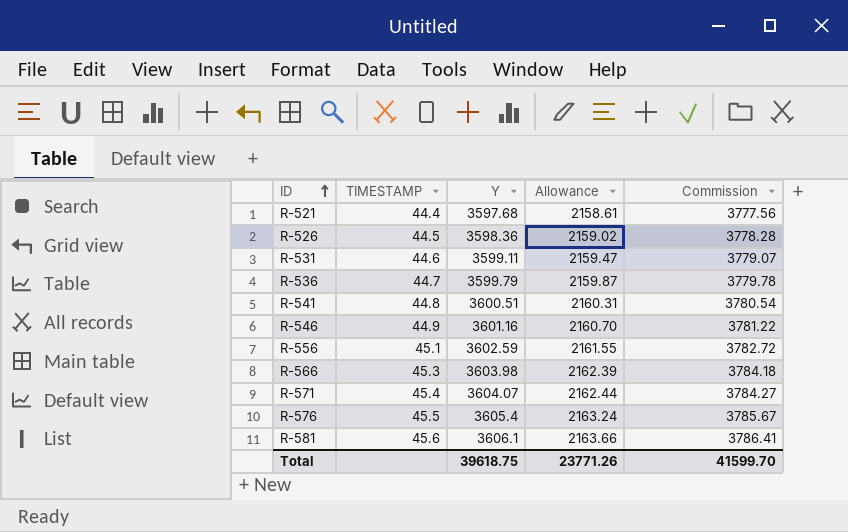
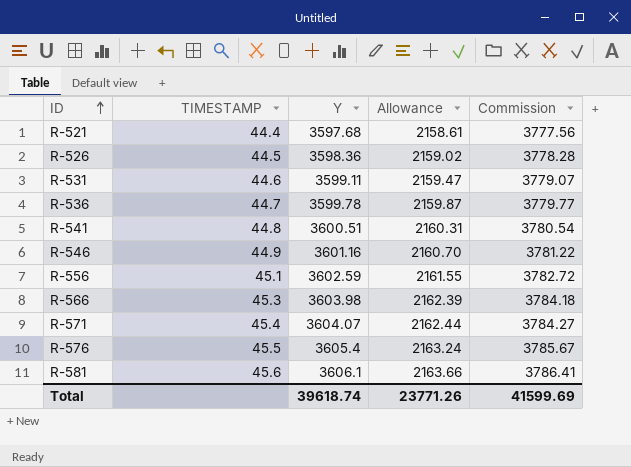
R-536 | Y: 3599.79 -> 3599.78
R-536 | Commission: 3779.78 -> 3779.77
Total | Y: 39618.75 -> 39618.74
Total | Commission: 41599.70 -> 41599.69

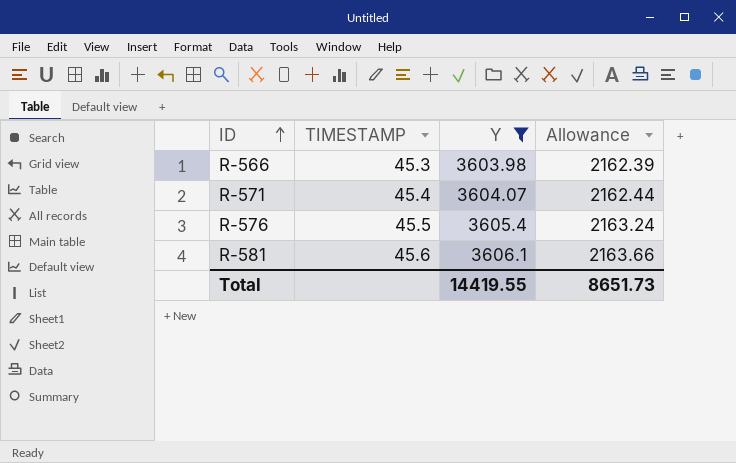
filter: none -> Y >= 3603.98
column Commission | formula: [Y] * 1.05 -> none
Total | Y: 39618.74 -> 14419.55
Total | Allowance: 23771.26 -> 8651.73

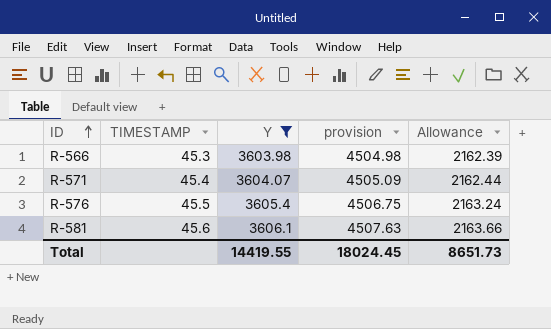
column provision | formula: none -> [Y] * 1.25

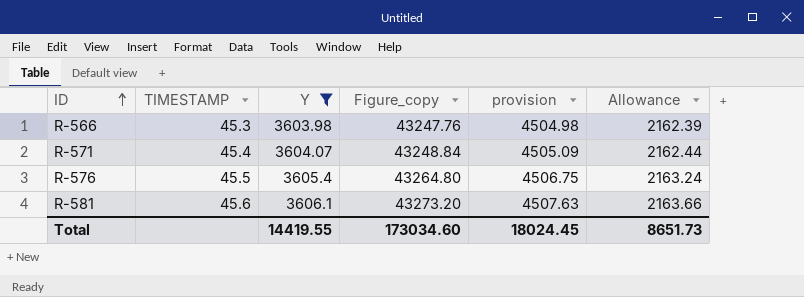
column Figure_copy | formula: none -> [Y] * 12

